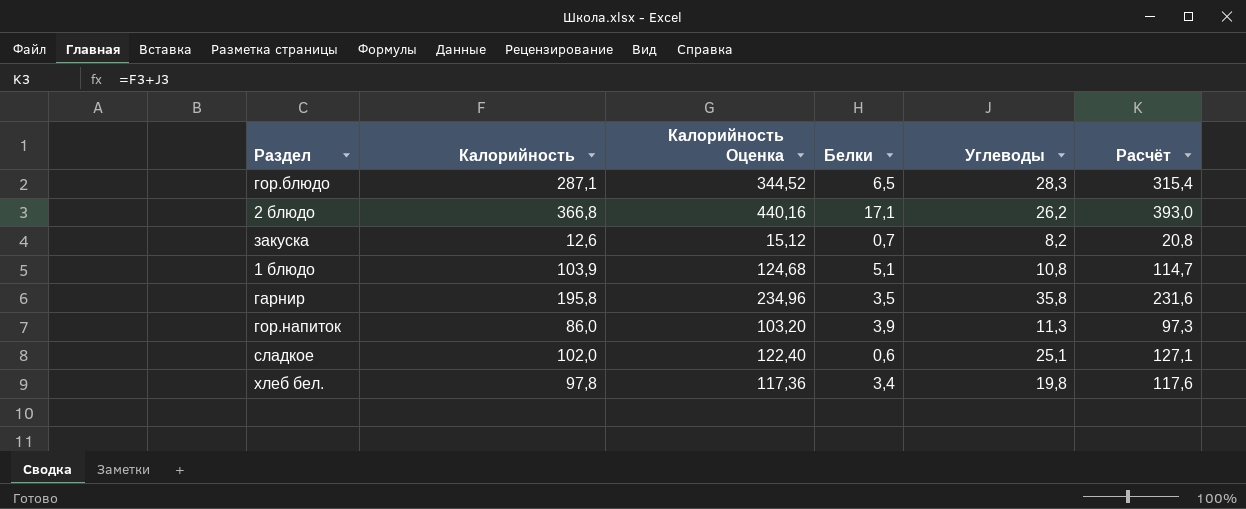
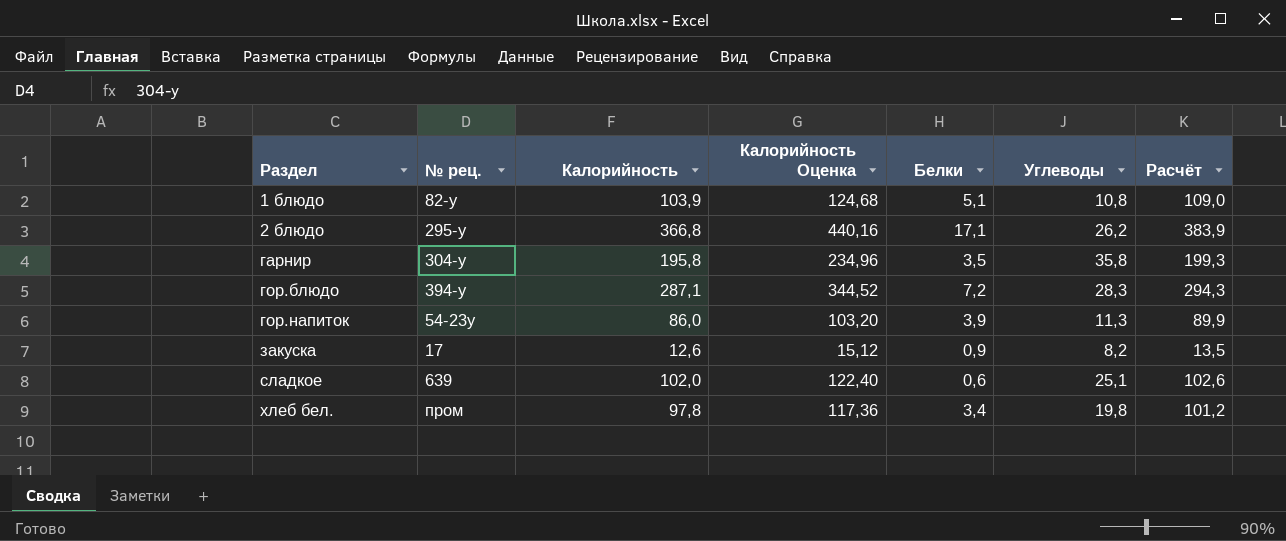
row order: none -> Раздел ascending
column № рец. | position: none -> 2
column Расчёт | formula: [Калорийность] + [Углеводы] -> [Калорийность] + [Белки]
гор.блюдо | Белки: 6,5 -> 7,2
закуска | Белки: 0,7 -> 0,9

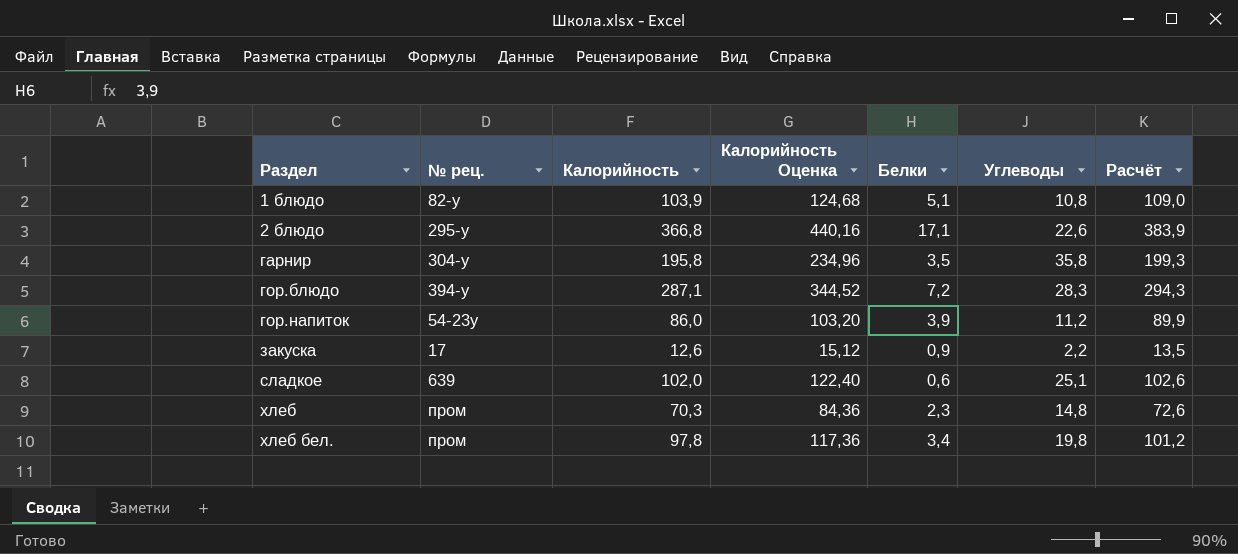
2 блюдо | Углеводы: 26,2 -> 22,6
гор.напиток | Углеводы: 11,3 -> 11,2
закуска | Углеводы: 8,2 -> 2,2
row хлеб: none -> пром | 70,3 | 84,36 | 2,3 | 14,8 | 72,6

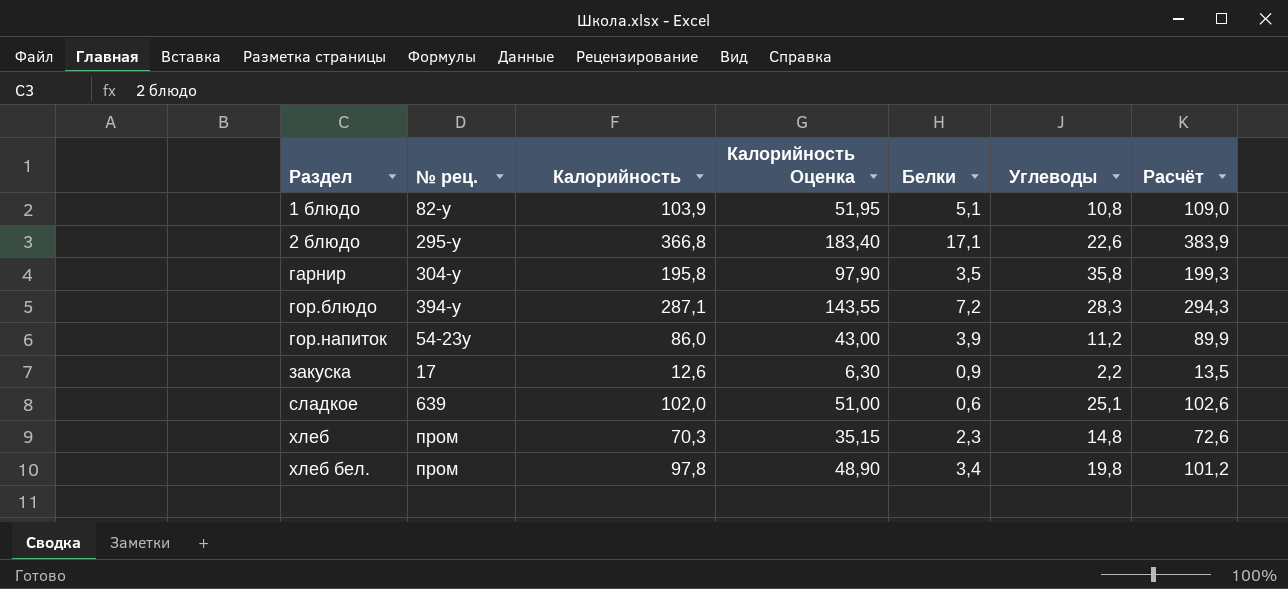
column Калорийность Оценка | formula: [Калорийность] * 1,2 -> [Калорийность] * 0,5

